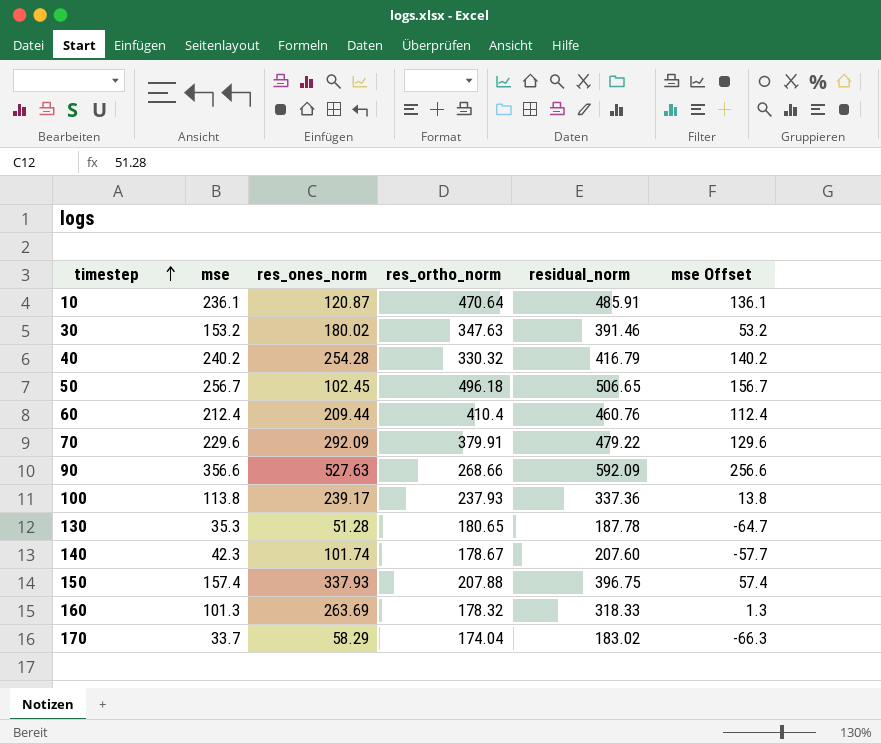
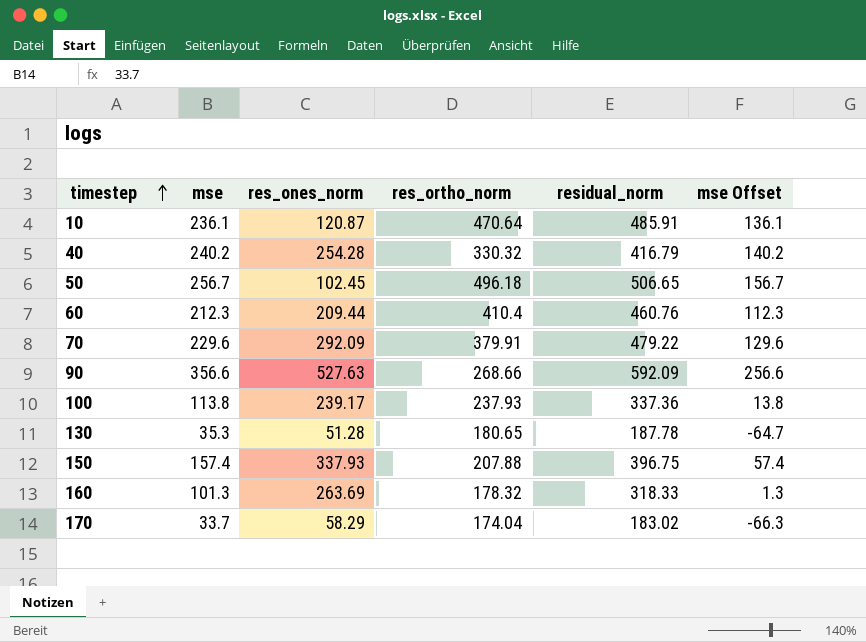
row 30: 153.2 | 180.02 | 347.63 | 391.46 | 53.2 -> none
row 140: 42.3 | 101.74 | 178.67 | 207.60 | -57.7 -> none
60 | mse: 212.4 -> 212.3
60 | mse Offset: 112.4 -> 112.3

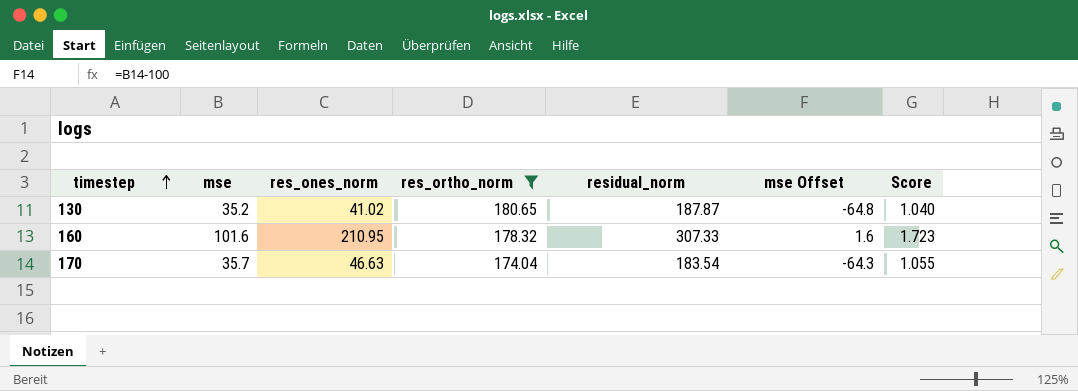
filter: none -> res_ortho_norm <= 180.65
column Score | formula: none -> [residual_norm] / [res_ortho_norm]
130 | mse: 35.3 -> 35.2
130 | res_ones_norm: 51.28 -> 41.02
130 | residual_norm: 187.78 -> 187.87
130 | mse Offset: -64.7 -> -64.8
160 | mse: 101.3 -> 101.6
160 | res_ones_norm: 263.69 -> 210.95
160 | residual_norm: 318.33 -> 307.33
160 | mse Offset: 1.3 -> 1.6
170 | mse: 33.7 -> 35.7
170 | res_ones_norm: 58.29 -> 46.63
170 | residual_norm: 183.02 -> 183.54
170 | mse Offset: -66.3 -> -64.3

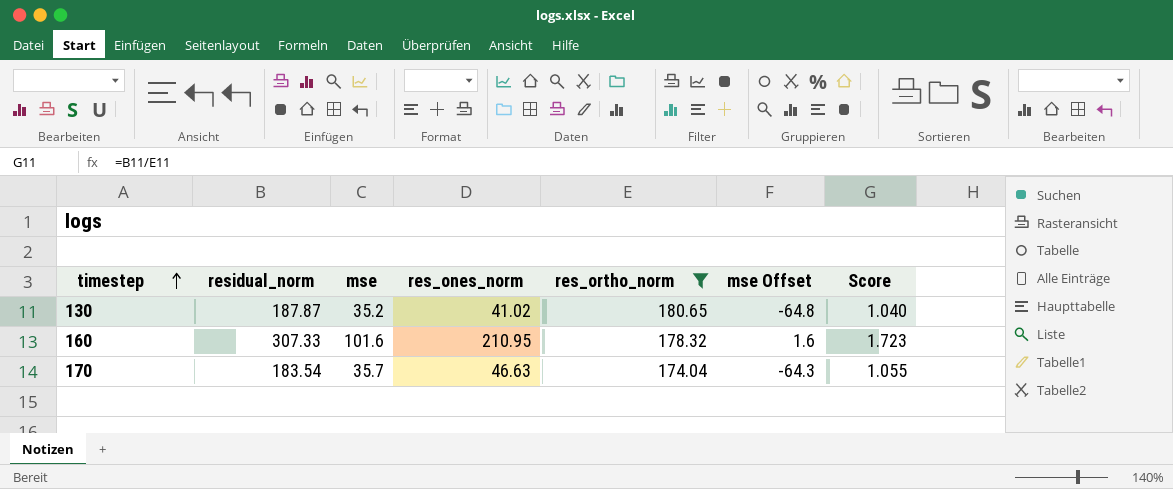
column residual_norm | position: 5 -> 2

